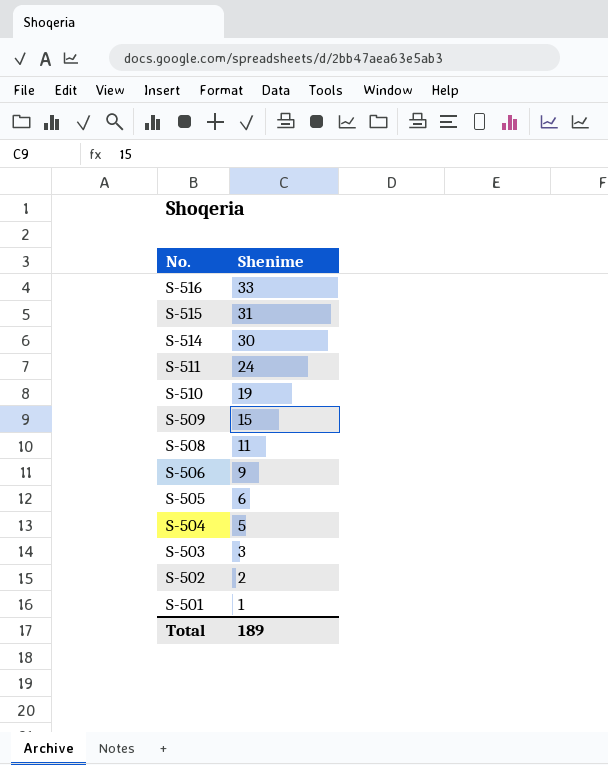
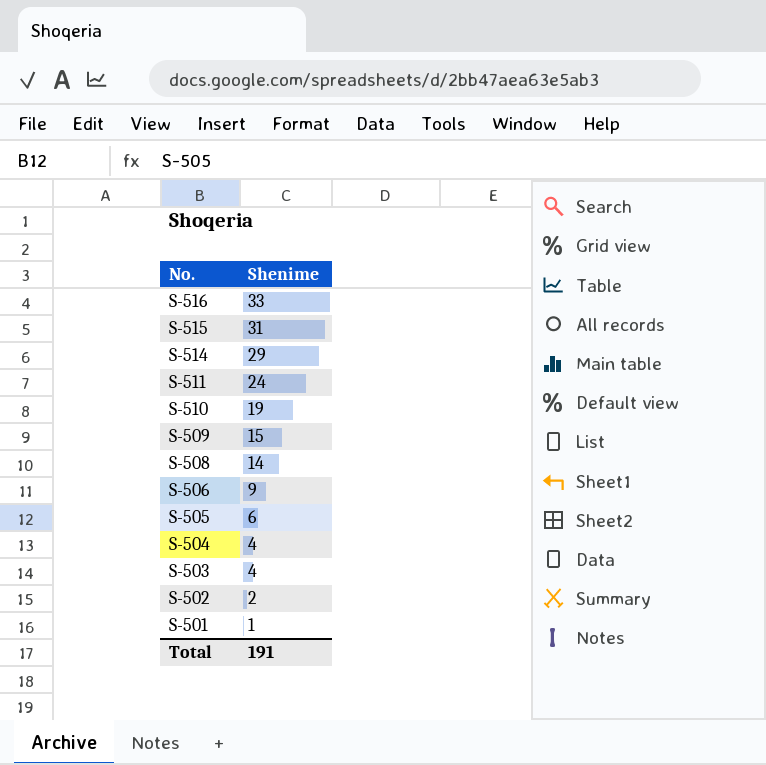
S-514 | Shenime: 30 -> 29
S-508 | Shenime: 11 -> 14
S-504 | Shenime: 5 -> 4
S-503 | Shenime: 3 -> 4
Total | Shenime: 189 -> 191

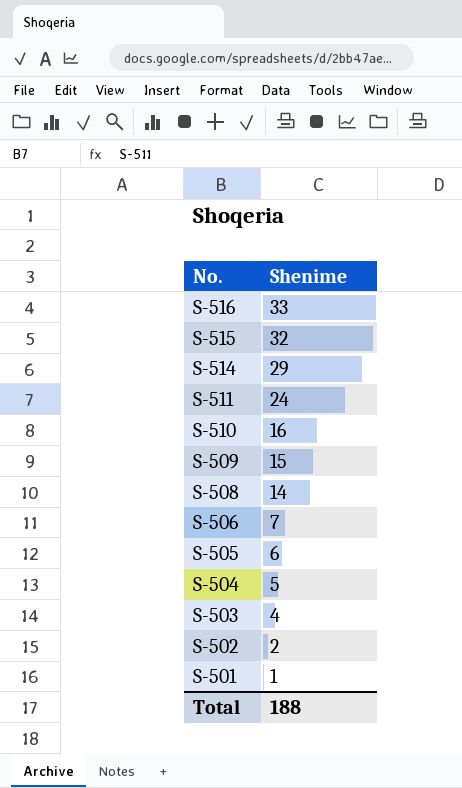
S-515 | Shenime: 31 -> 32
S-510 | Shenime: 19 -> 16
S-506 | Shenime: 9 -> 7
S-504 | Shenime: 4 -> 5
Total | Shenime: 191 -> 188

